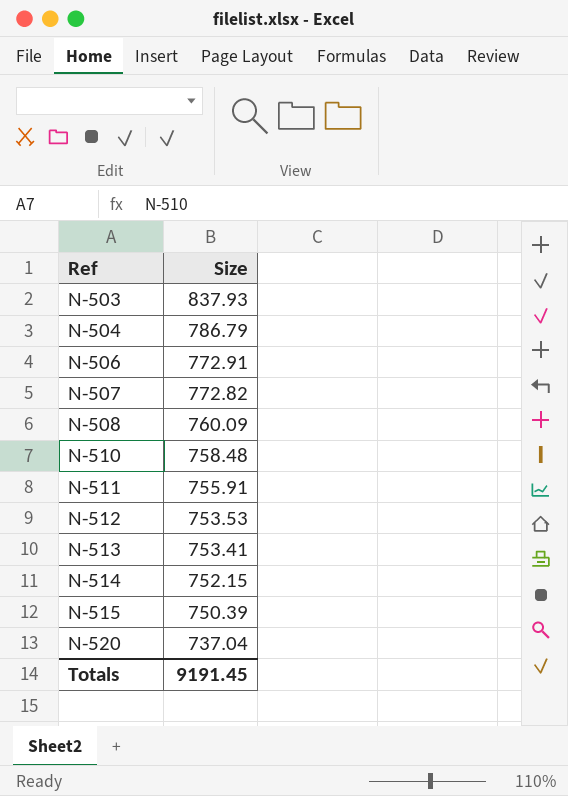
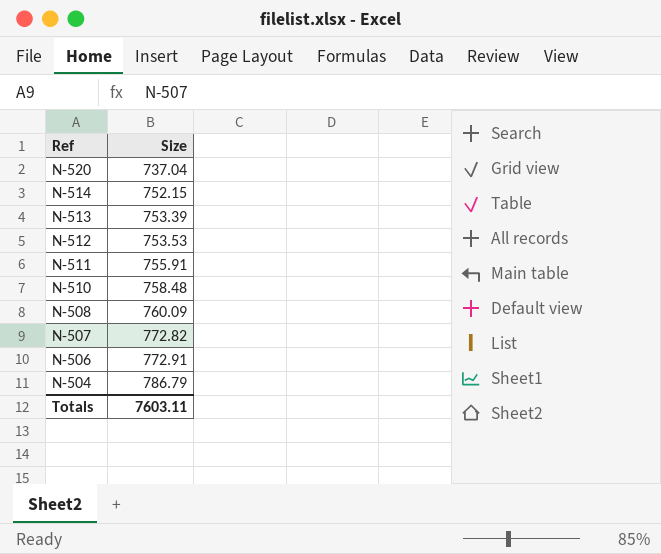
row order: Ref ascending -> Ref descending
row N-503: 837.93 -> none
row N-515: 750.39 -> none
N-513 | Size: 753.41 -> 753.39
Totals | Size: 9191.45 -> 7603.11

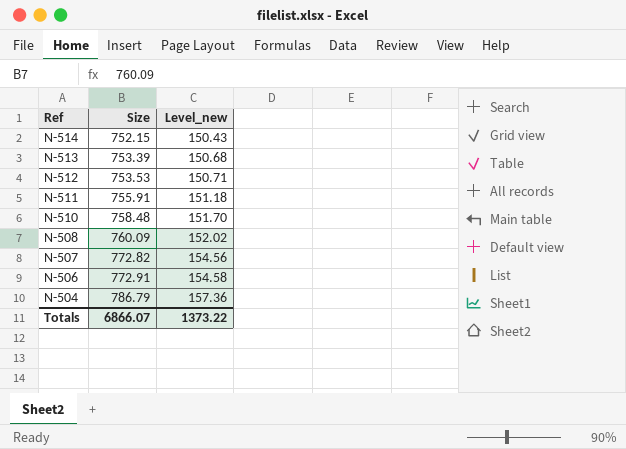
column Level_new | formula: none -> [Size] * 0.2
row N-520: 737.04 -> none
Totals | Size: 7603.11 -> 6866.07

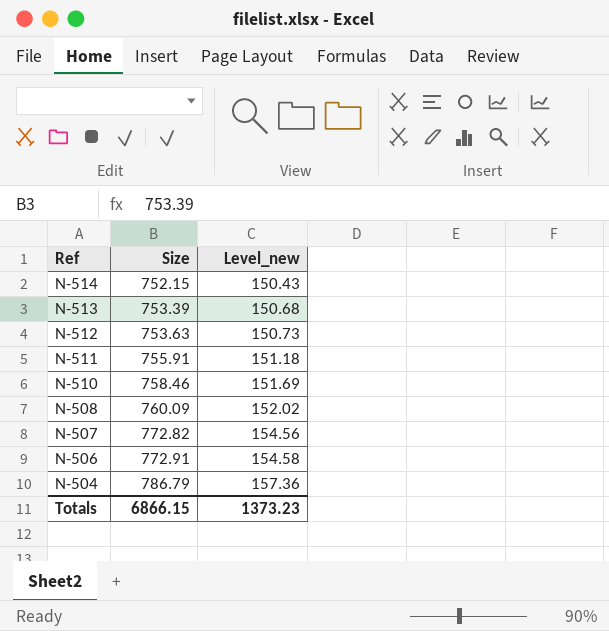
N-512 | Size: 753.53 -> 753.63
N-512 | Level_new: 150.71 -> 150.73
N-510 | Size: 758.48 -> 758.46
N-510 | Level_new: 151.70 -> 151.69
Totals | Size: 6866.07 -> 6866.15
Totals | Level_new: 1373.22 -> 1373.23

